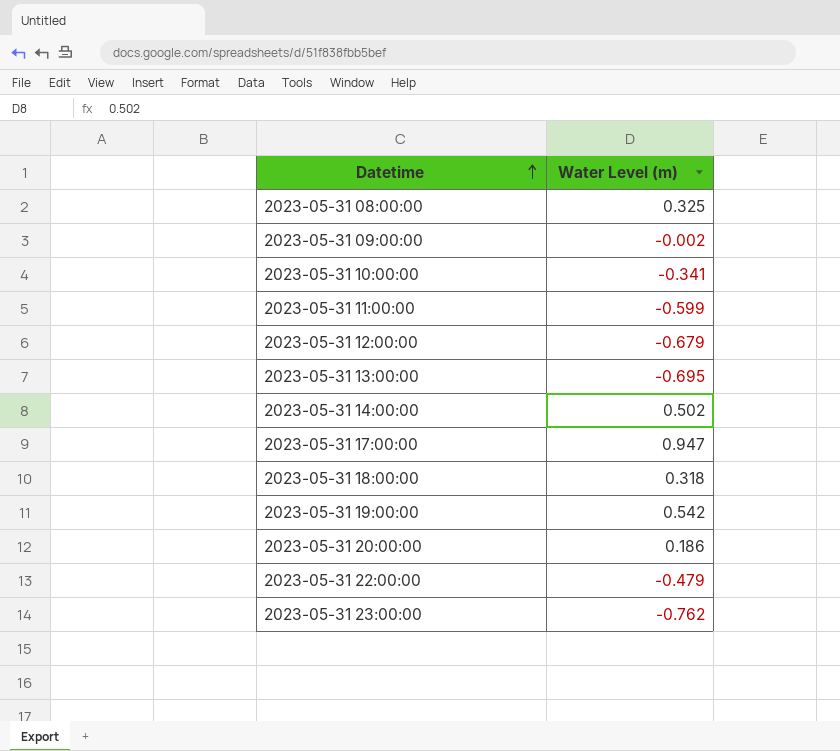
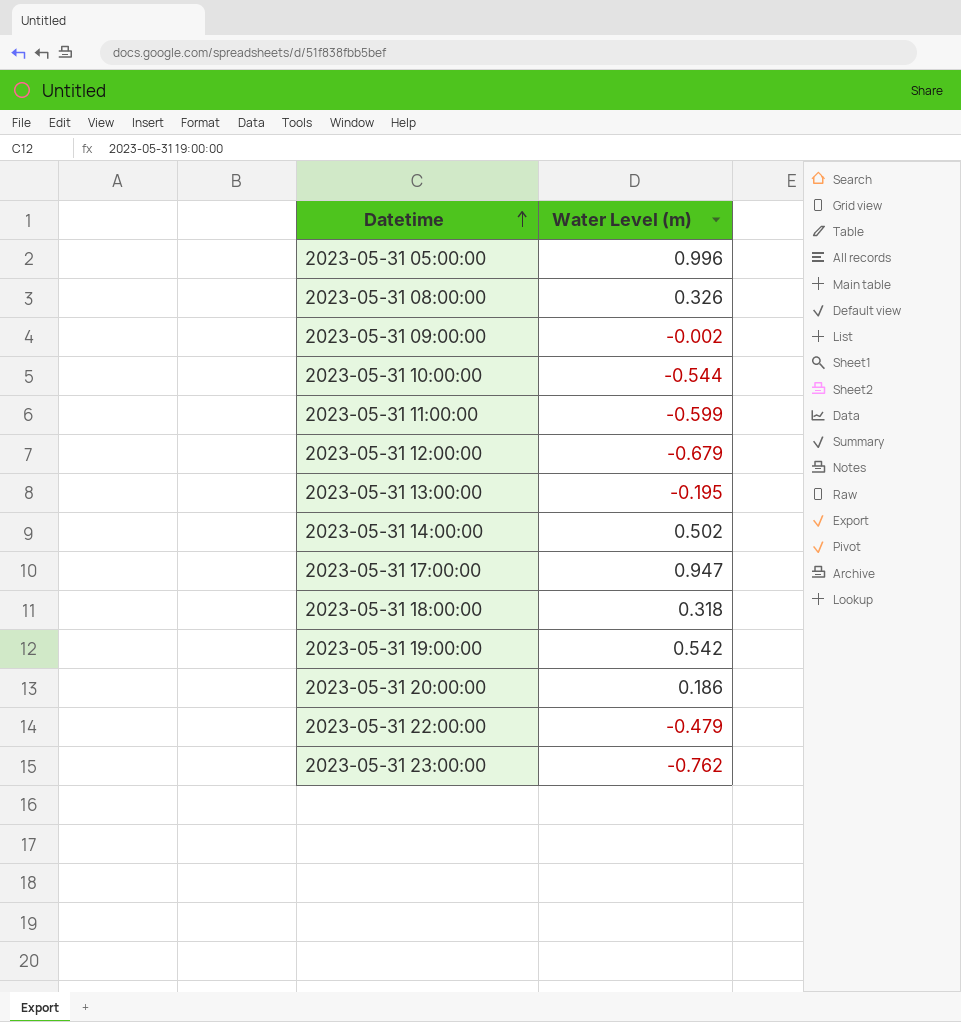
row 2023-05-31 05:00:00: none -> 0.996
2023-05-31 08:00:00 | Water Level (m): 0.325 -> 0.326
2023-05-31 10:00:00 | Water Level (m): -0.341 -> -0.544
2023-05-31 13:00:00 | Water Level (m): -0.695 -> -0.195

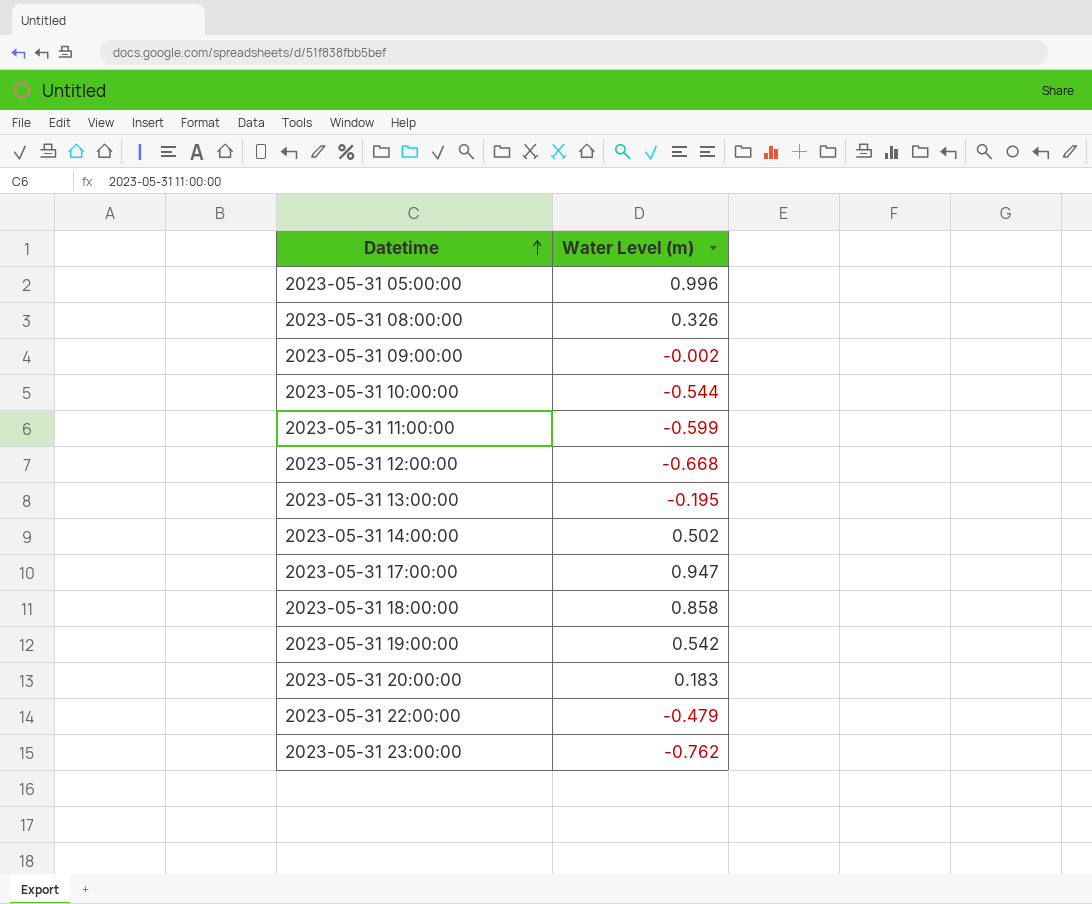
2023-05-31 12:00:00 | Water Level (m): -0.679 -> -0.668
2023-05-31 18:00:00 | Water Level (m): 0.318 -> 0.858
2023-05-31 20:00:00 | Water Level (m): 0.186 -> 0.183

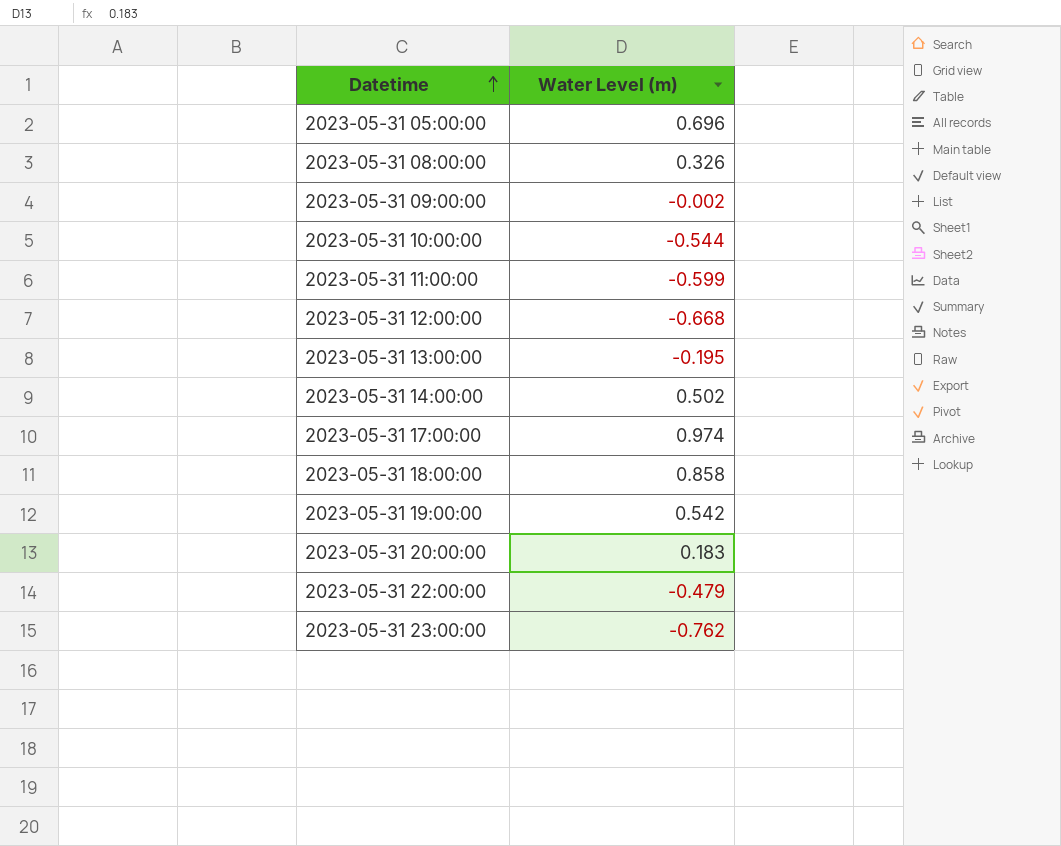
2023-05-31 05:00:00 | Water Level (m): 0.996 -> 0.696
2023-05-31 17:00:00 | Water Level (m): 0.947 -> 0.974

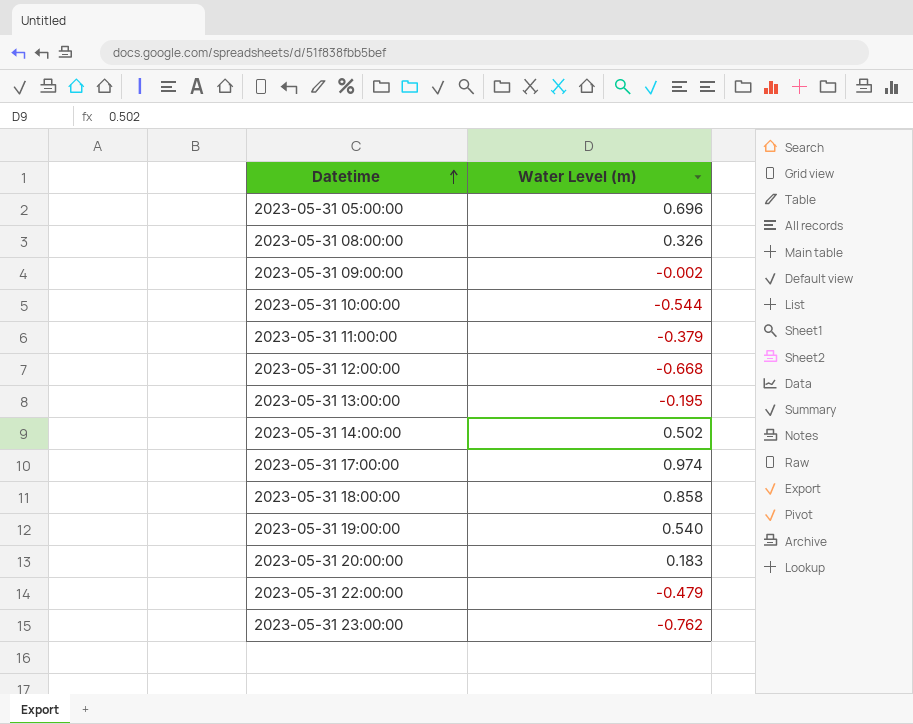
2023-05-31 11:00:00 | Water Level (m): -0.599 -> -0.379
2023-05-31 19:00:00 | Water Level (m): 0.542 -> 0.540

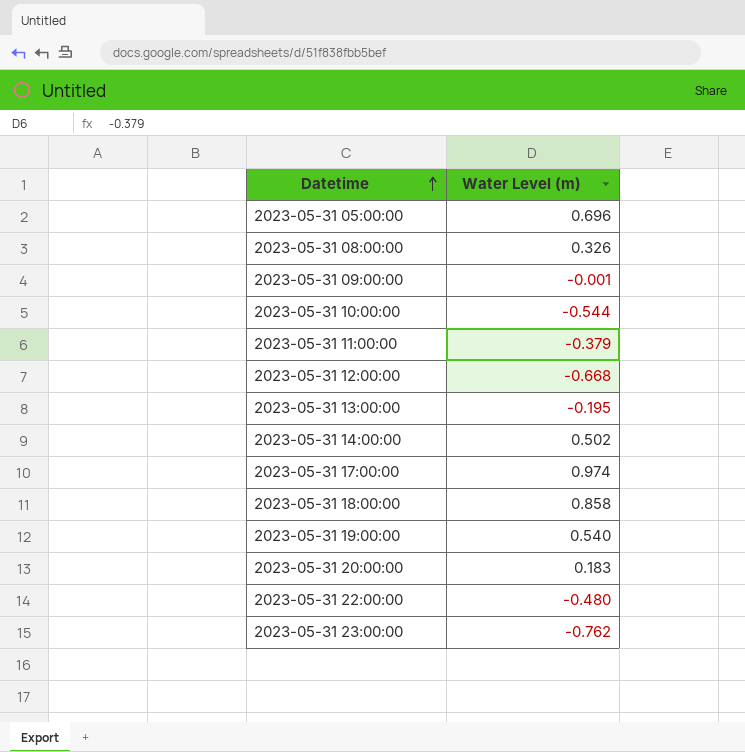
2023-05-31 09:00:00 | Water Level (m): -0.002 -> -0.001
2023-05-31 22:00:00 | Water Level (m): -0.479 -> -0.480

